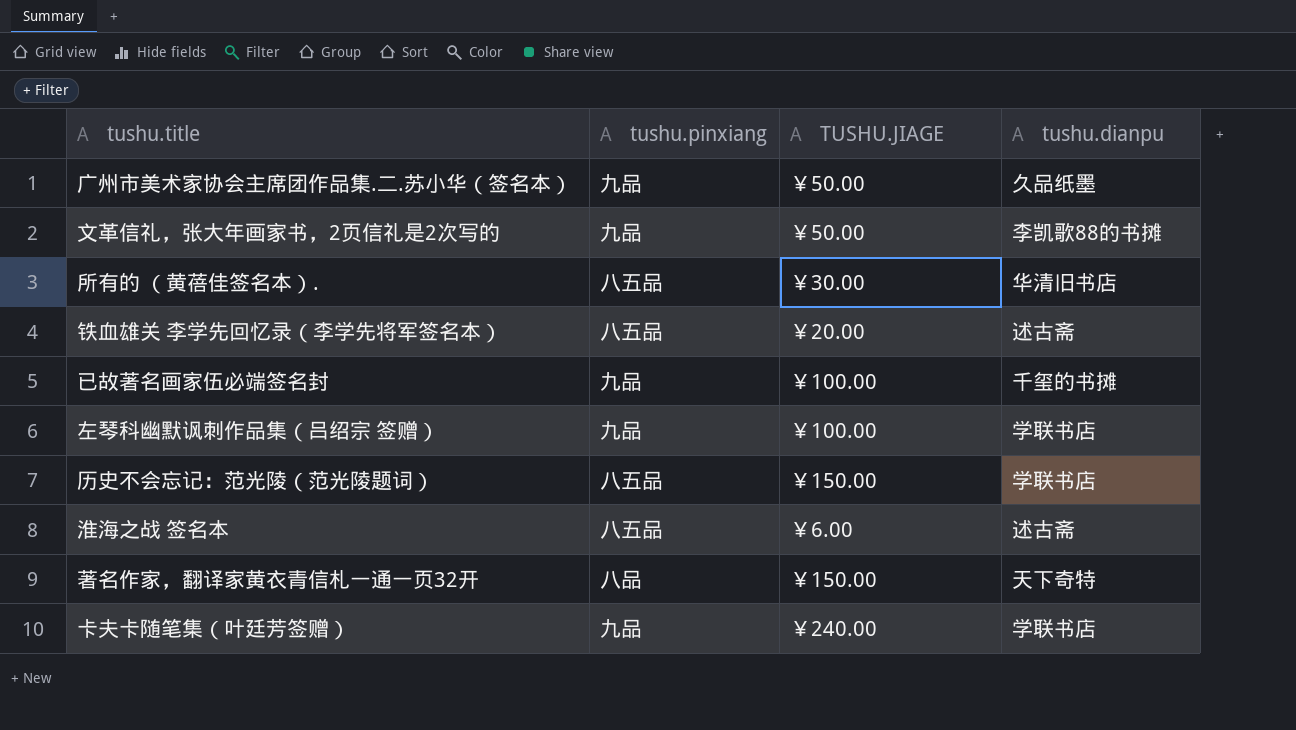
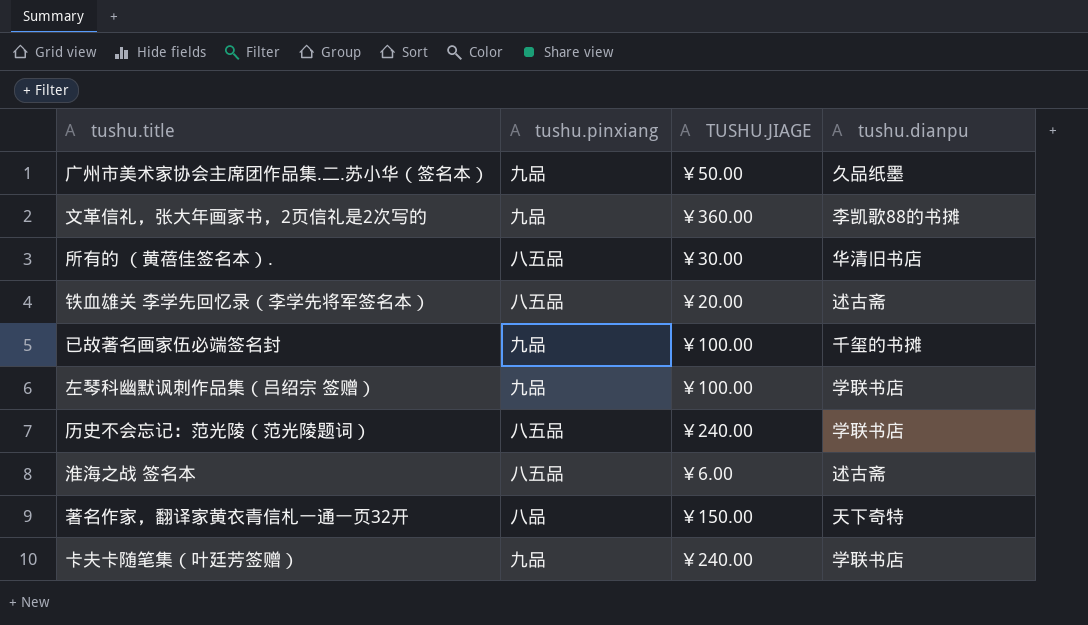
文革信礼，张大年画家书，2页信礼是2次写的 | TUSHU.JIAGE: ￥50.00 -> ￥360.00
历史不会忘记：范光陵（范光陵题词） | TUSHU.JIAGE: ￥150.00 -> ￥240.00

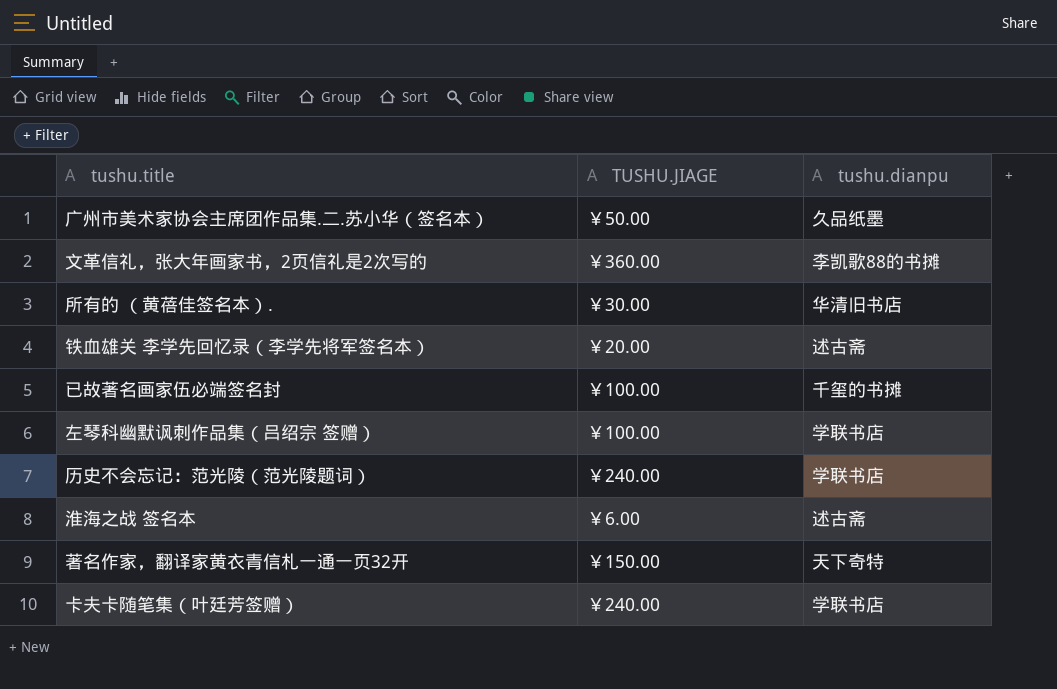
column tushu.pinxiang | position: 2 -> none

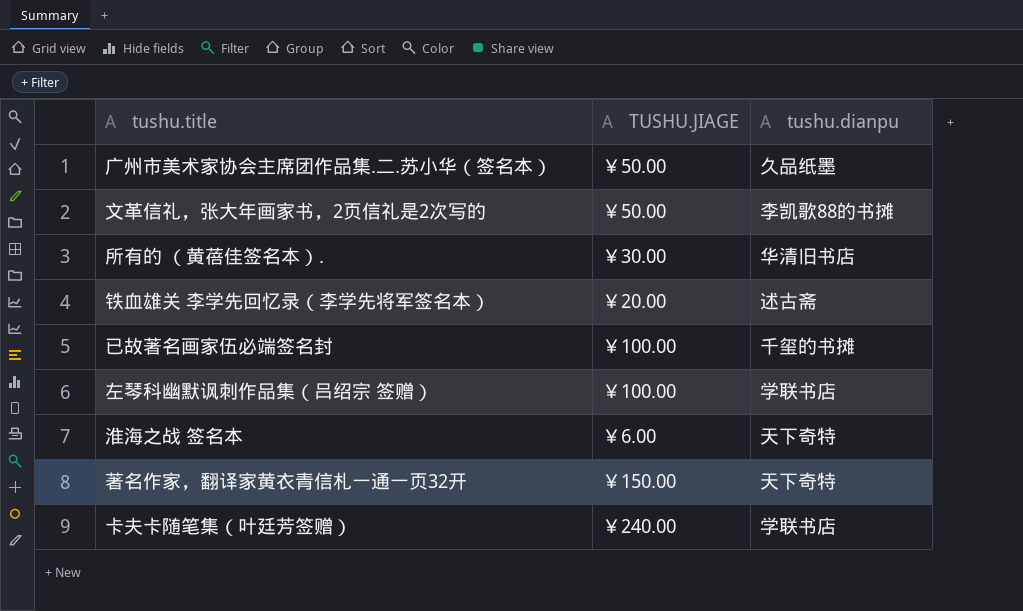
row 历史不会忘记：范光陵（范光陵题词）: ￥240.00 | 学联书店 -> none
文革信礼，张大年画家书，2页信礼是2次写的 | TUSHU.JIAGE: ￥360.00 -> ￥50.00
淮海之战 签名本 | tushu.dianpu: 述古斋 -> 天下奇特

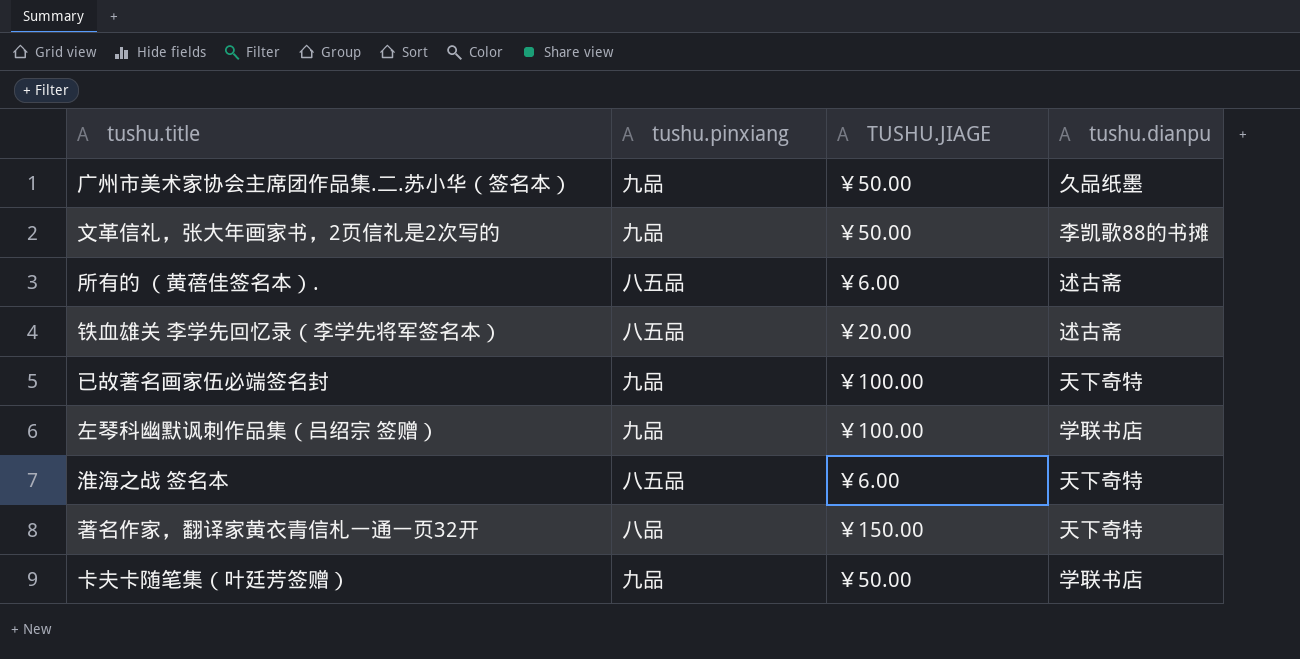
column tushu.pinxiang | position: none -> 2
所有的 （黄蓓佳签名本）. | TUSHU.JIAGE: ￥30.00 -> ￥6.00
所有的 （黄蓓佳签名本）. | tushu.dianpu: 华清旧书店 -> 述古斋
已故著名画家伍必端签名封 | tushu.dianpu: 千玺的书摊 -> 天下奇特
卡夫卡随笔集（叶廷芳签赠） | TUSHU.JIAGE: ￥240.00 -> ￥50.00

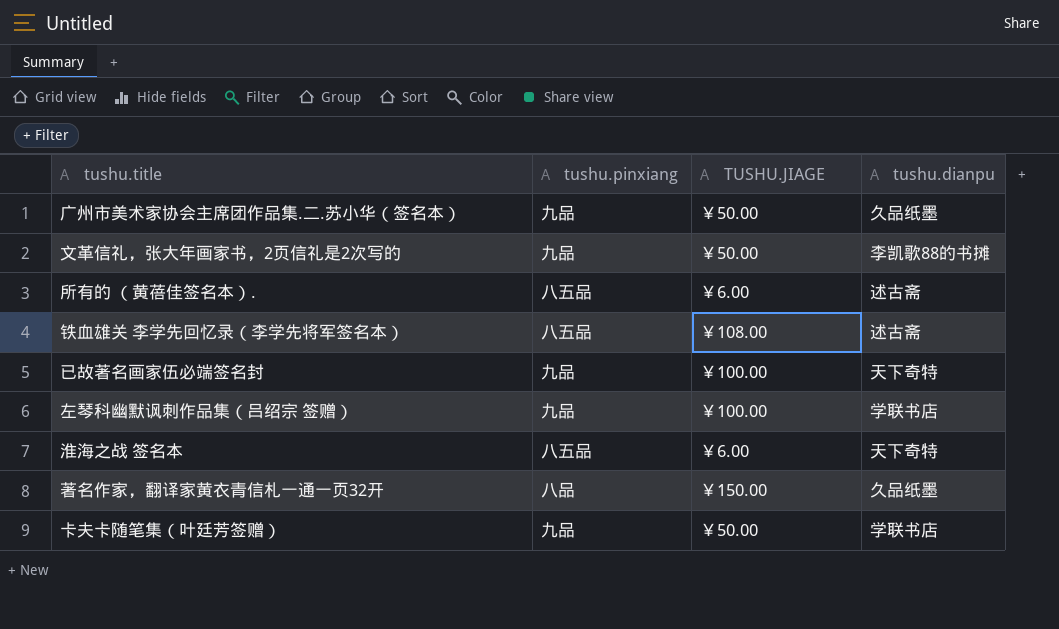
铁血雄关 李学先回忆录（李学先将军签名本） | TUSHU.JIAGE: ￥20.00 -> ￥108.00
著名作家，翻译家黄衣青信札一通一页32开 | tushu.dianpu: 天下奇特 -> 久品纸墨

